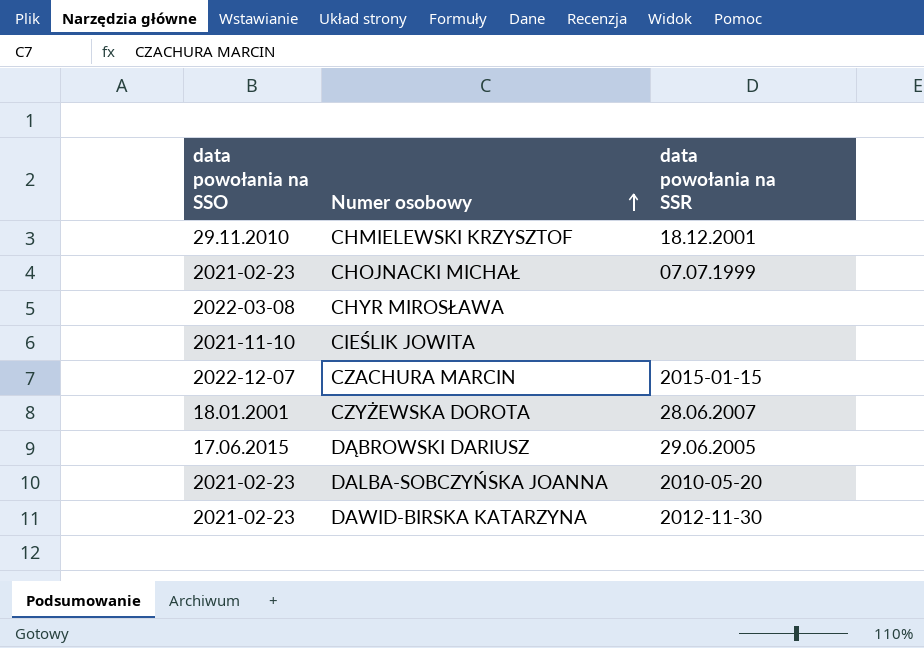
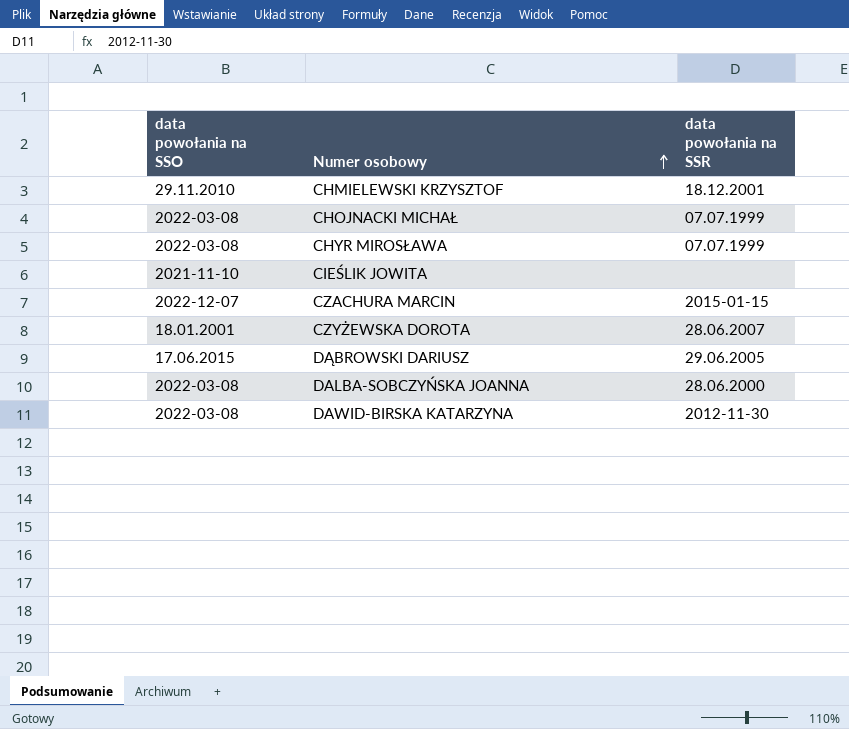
CHOJNACKI MICHAŁ | data powołania na SSO: 2021-02-23 -> 2022-03-08
CHYR MIROSŁAWA | data powołania na SSR: none -> 07.07.1999
DALBA-SOBCZYŃSKA JOANNA | data powołania na SSO: 2021-02-23 -> 2022-03-08
DALBA-SOBCZYŃSKA JOANNA | data powołania na SSR: 2010-05-20 -> 28.06.2000
DAWID-BIRSKA KATARZYNA | data powołania na SSO: 2021-02-23 -> 2022-03-08

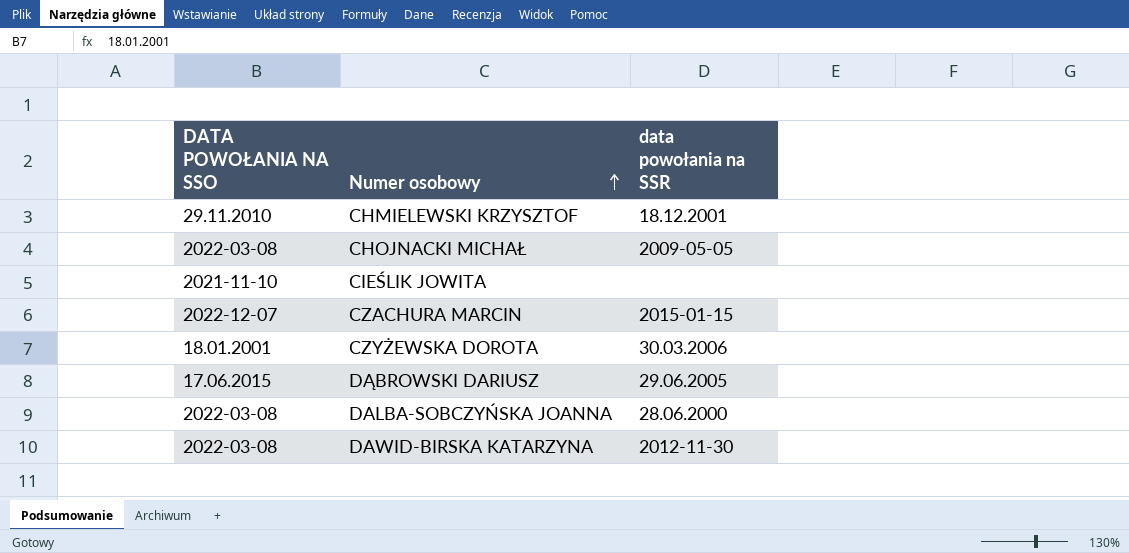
column name: data powołania na SSO -> DATA POWOŁANIA NA SSO
row CHYR MIROSŁAWA: 2022-03-08 | 07.07.1999 -> none
CHOJNACKI MICHAŁ | data powołania na SSR: 07.07.1999 -> 2009-05-05
CZYŻEWSKA DOROTA | data powołania na SSR: 28.06.2007 -> 30.03.2006

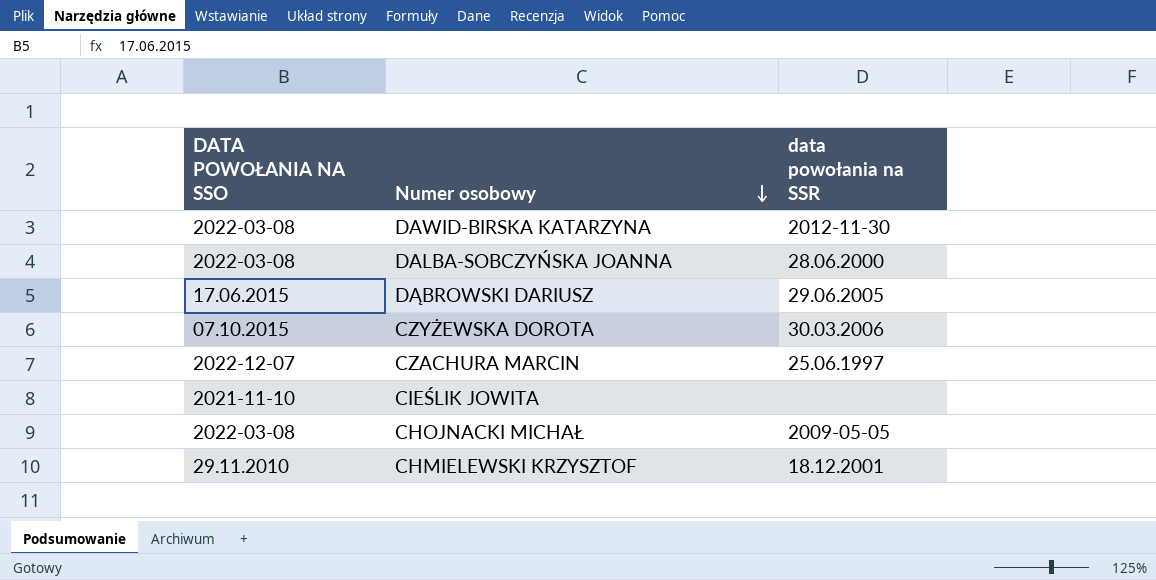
row order: Numer osobowy ascending -> Numer osobowy descending
CZYŻEWSKA DOROTA | DATA POWOŁANIA NA SSO: 18.01.2001 -> 07.10.2015
CZACHURA MARCIN | data powołania na SSR: 2015-01-15 -> 25.06.1997

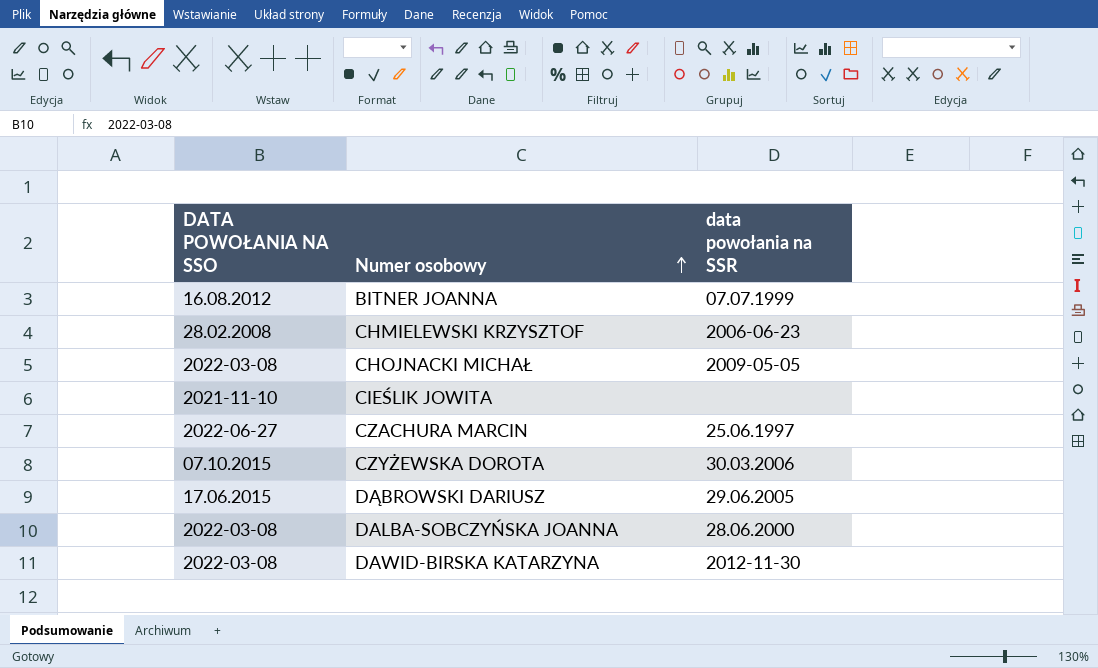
row order: Numer osobowy descending -> Numer osobowy ascending
row BITNER JOANNA: none -> 16.08.2012 | 07.07.1999
CHMIELEWSKI KRZYSZTOF | DATA POWOŁANIA NA SSO: 29.11.2010 -> 28.02.2008
CHMIELEWSKI KRZYSZTOF | data powołania na SSR: 18.12.2001 -> 2006-06-23
CZACHURA MARCIN | DATA POWOŁANIA NA SSO: 2022-12-07 -> 2022-06-27

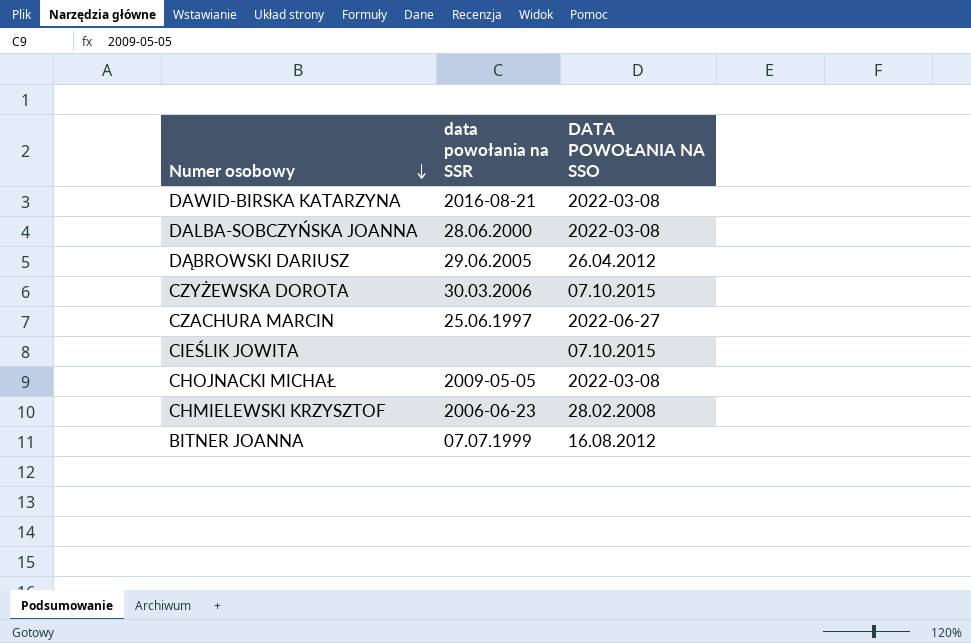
row order: Numer osobowy ascending -> Numer osobowy descending
column DATA POWOŁANIA NA SSO | position: 1 -> 3
DAWID-BIRSKA KATARZYNA | data powołania na SSR: 2012-11-30 -> 2016-08-21
DĄBROWSKI DARIUSZ | DATA POWOŁANIA NA SSO: 17.06.2015 -> 26.04.2012
CIEŚLIK JOWITA | DATA POWOŁANIA NA SSO: 2021-11-10 -> 07.10.2015

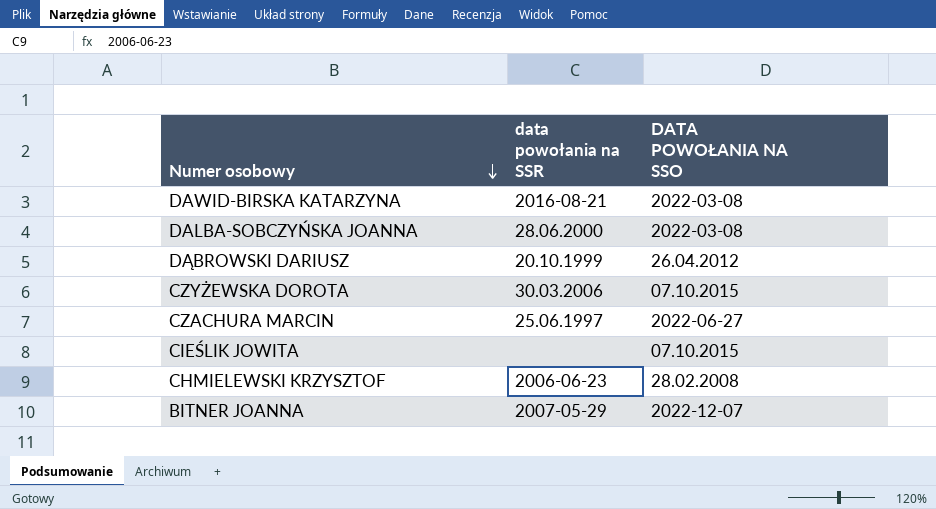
row CHOJNACKI MICHAŁ: 2009-05-05 | 2022-03-08 -> none
DĄBROWSKI DARIUSZ | data powołania na SSR: 29.06.2005 -> 20.10.1999
BITNER JOANNA | data powołania na SSR: 07.07.1999 -> 2007-05-29
BITNER JOANNA | DATA POWOŁANIA NA SSO: 16.08.2012 -> 2022-12-07

